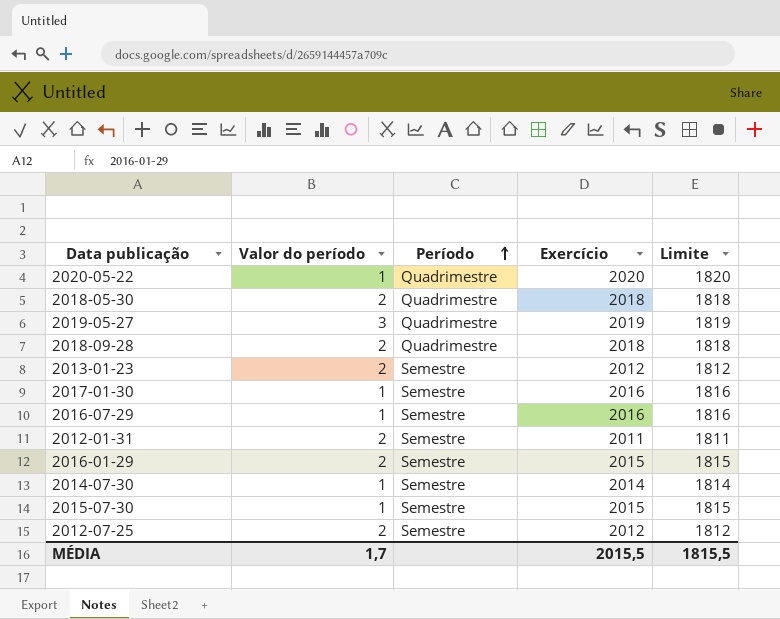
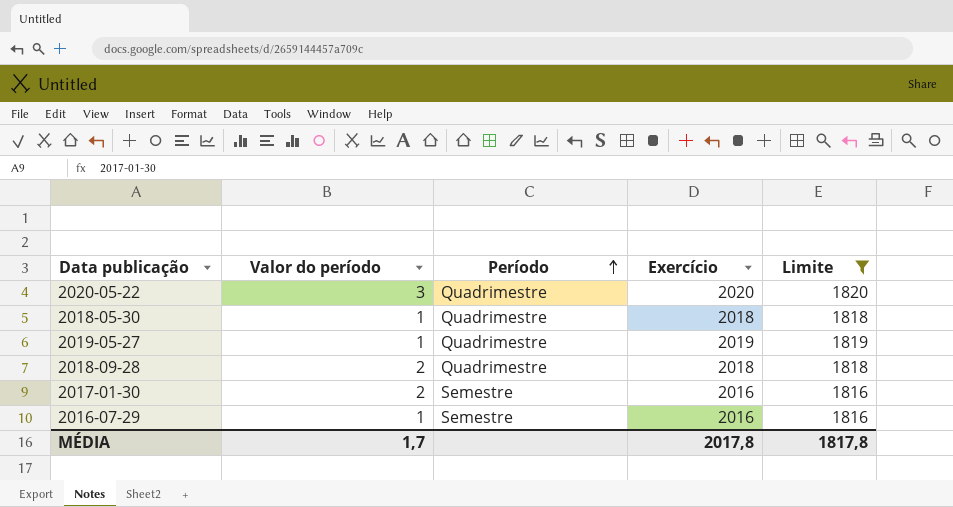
filter: none -> Limite >= 1816
2020-05-22 | Valor do período: 1 -> 3
2018-05-30 | Valor do período: 2 -> 1
2019-05-27 | Valor do período: 3 -> 1
2017-01-30 | Valor do período: 1 -> 2
MÉDIA | Exercício: 2015,5 -> 2017,8
MÉDIA | Limite: 1815,5 -> 1817,8

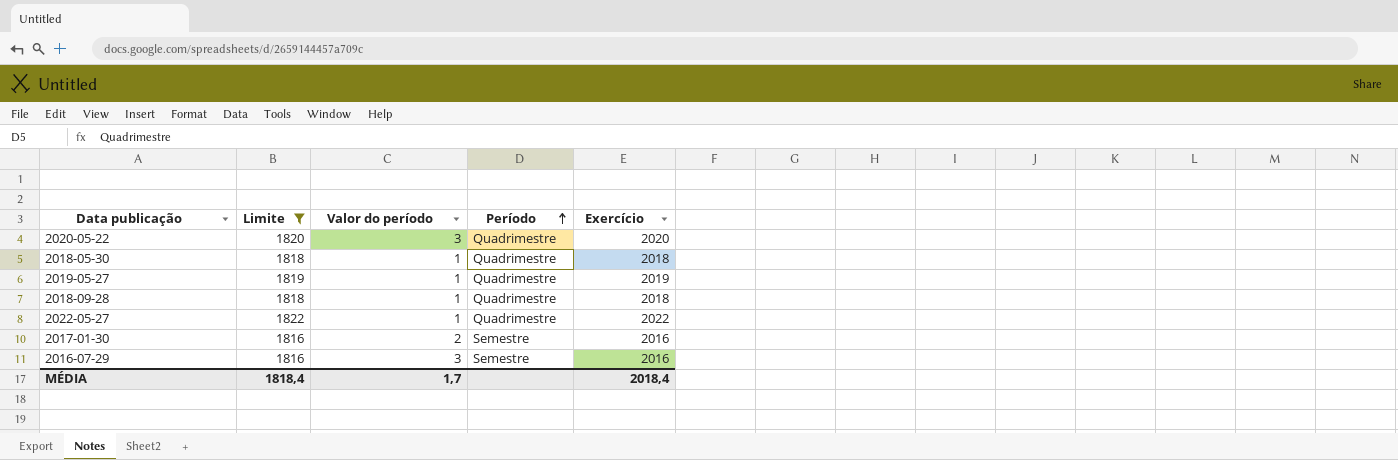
column Limite | position: 5 -> 2
2018-09-28 | Valor do período: 2 -> 1
row 2022-05-27: none -> 1822 | 1 | Quadrimestre | 2022
2016-07-29 | Valor do período: 1 -> 3
MÉDIA | Limite: 1817,8 -> 1818,4
MÉDIA | Exercício: 2017,8 -> 2018,4

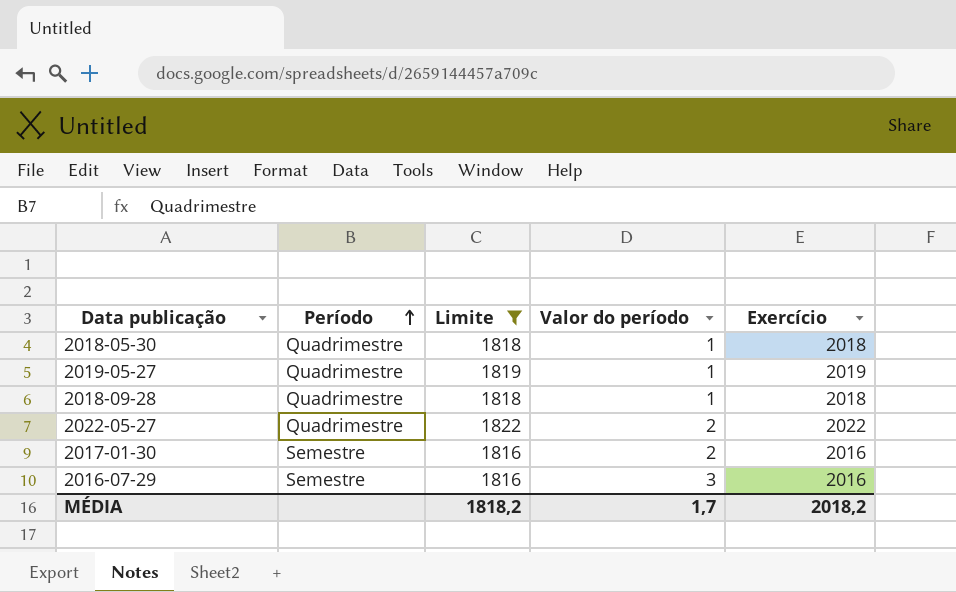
column Período | position: 4 -> 2
row 2020-05-22: 1820 | 3 | Quadrimestre | 2020 -> none
2022-05-27 | Valor do período: 1 -> 2
MÉDIA | Limite: 1818,4 -> 1818,2
MÉDIA | Exercício: 2018,4 -> 2018,2

